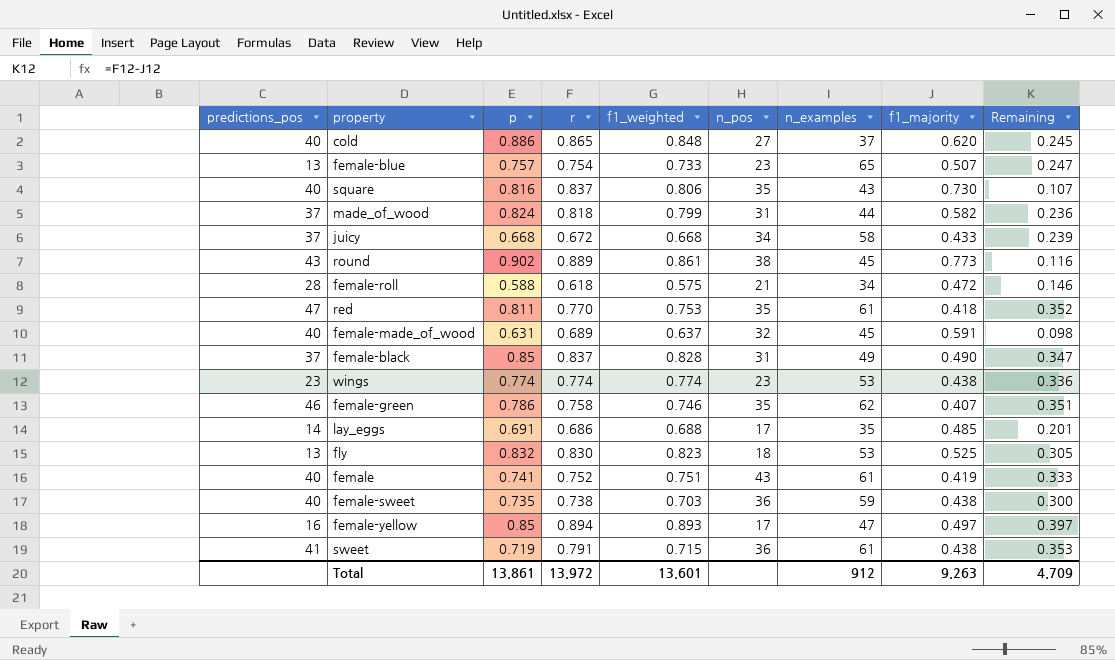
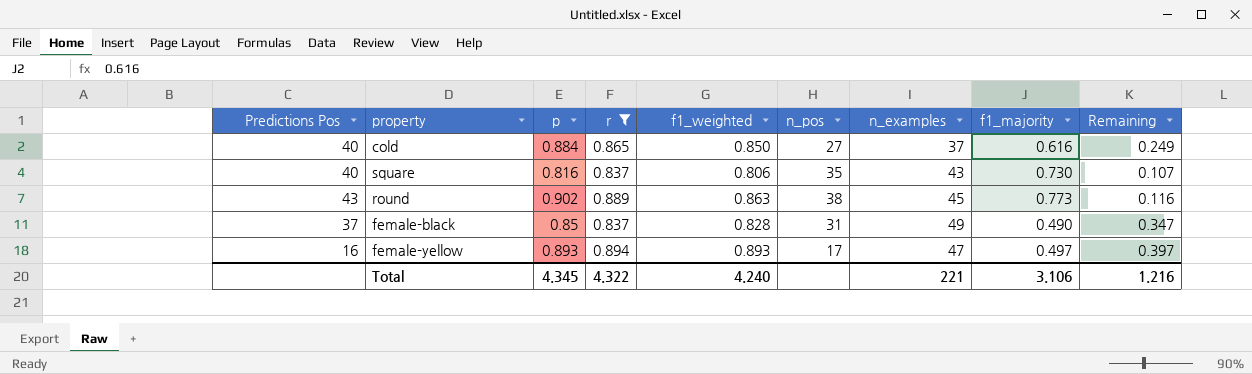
filter: none -> r >= 0.837
column name: predictions_pos -> Predictions Pos
cold | p: 0.886 -> 0.884
cold | f1_weighted: 0.848 -> 0.850
cold | f1_majority: 0.620 -> 0.616
cold | Remaining: 0.245 -> 0.249
round | f1_weighted: 0.861 -> 0.863
female-yellow | p: 0.85 -> 0.893
Total | p: 13.861 -> 4.345
Total | r: 13.972 -> 4.322
Total | f1_weighted: 13.601 -> 4.240
Total | n_examples: 912 -> 221
Total | f1_majority: 9.263 -> 3.106
Total | Remaining: 4.709 -> 1.216

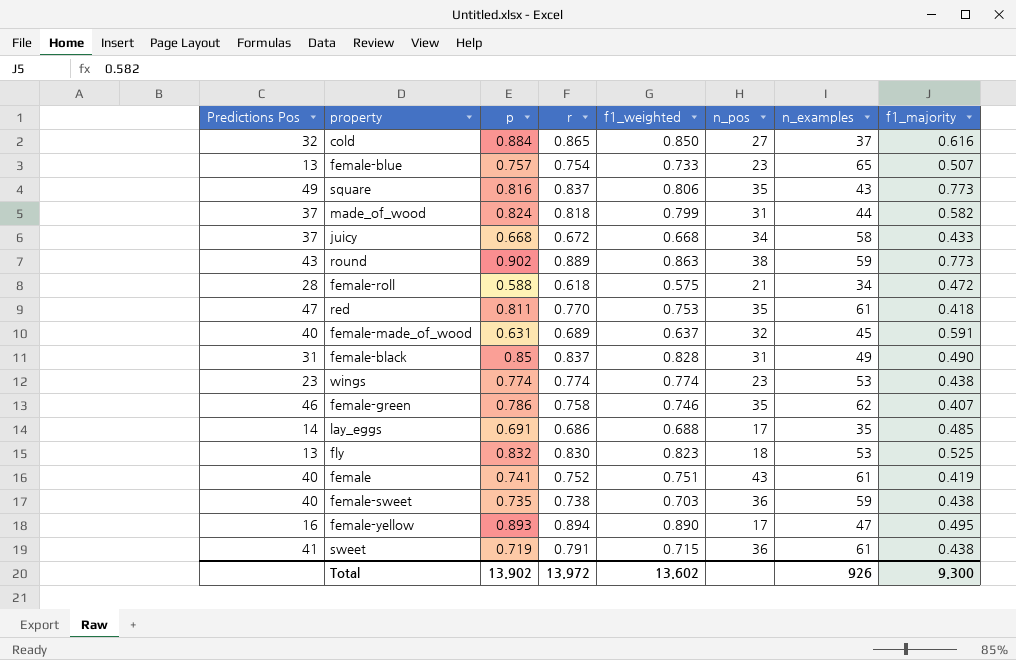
filter: r >= 0.837 -> none
column Remaining | formula: [r] - [f1_majority] -> none
cold | Predictions Pos: 40 -> 32
square | Predictions Pos: 40 -> 49
square | f1_majority: 0.730 -> 0.773
round | n_examples: 45 -> 59
female-black | Predictions Pos: 37 -> 31
female-yellow | f1_weighted: 0.893 -> 0.890
female-yellow | f1_majority: 0.497 -> 0.495
Total | p: 4.345 -> 13.902
Total | r: 4.322 -> 13.972
Total | f1_weighted: 4.240 -> 13.602
Total | n_examples: 221 -> 926
Total | f1_majority: 3.106 -> 9.300

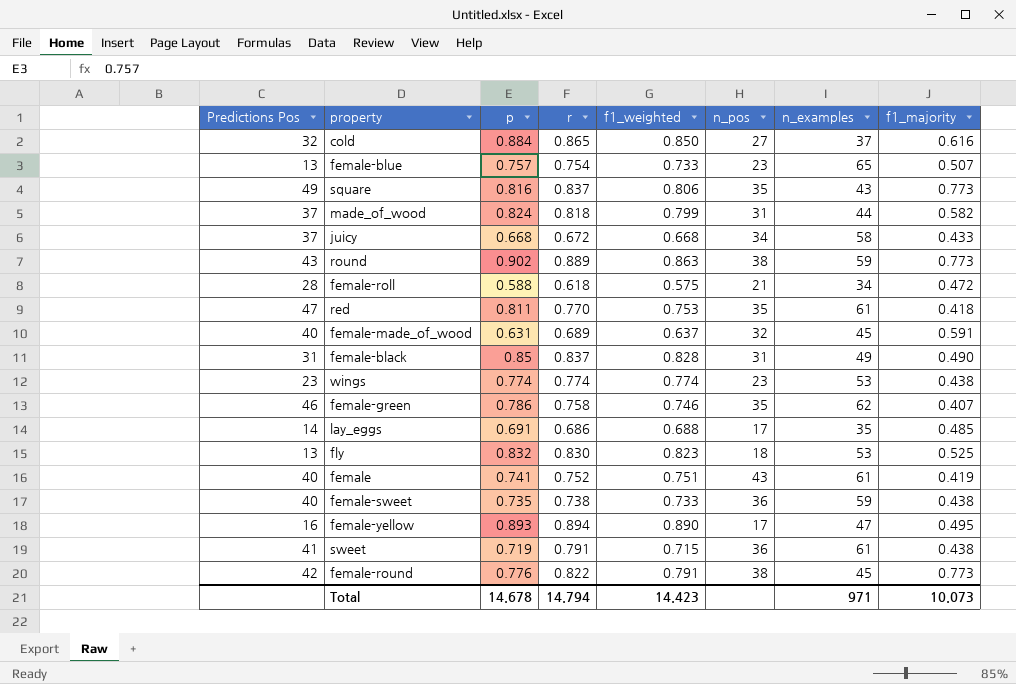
female-sweet | f1_weighted: 0.703 -> 0.733
row female-round: none -> 42 | 0.776 | 0.822 | 0.791 | 38 | 45 | 0.773
Total | p: 13.902 -> 14.678
Total | r: 13.972 -> 14.794
Total | f1_weighted: 13.602 -> 14.423
Total | n_examples: 926 -> 971
Total | f1_majority: 9.300 -> 10.073

